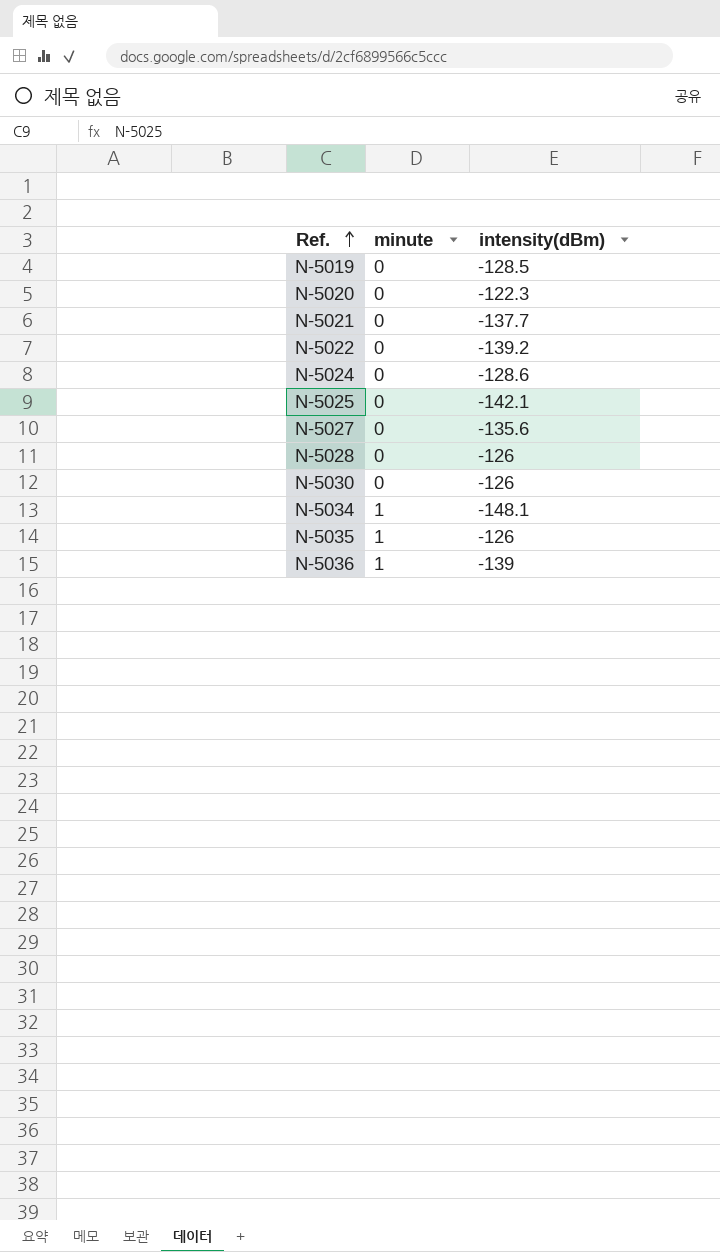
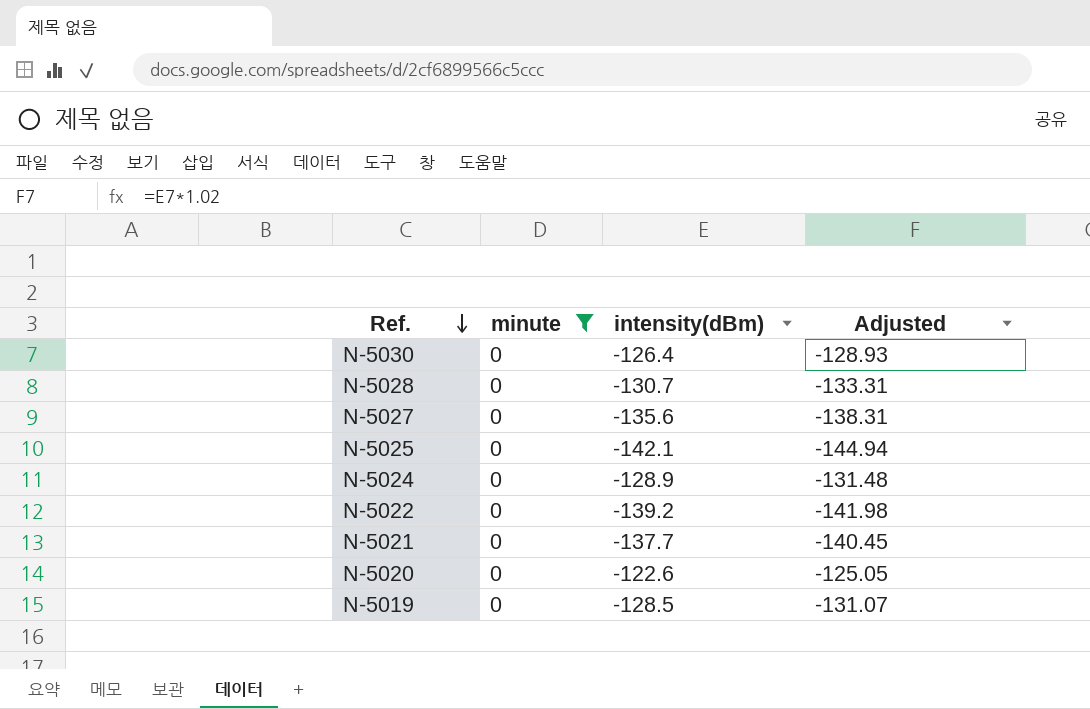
filter: none -> minute = 0
row order: Ref. ascending -> Ref. descending
column Adjusted | formula: none -> [intensity(dBm)] * 1.02
N-5030 | intensity(dBm): -126 -> -126.4
N-5028 | intensity(dBm): -126 -> -130.7
N-5024 | intensity(dBm): -128.6 -> -128.9
N-5020 | intensity(dBm): -122.3 -> -122.6

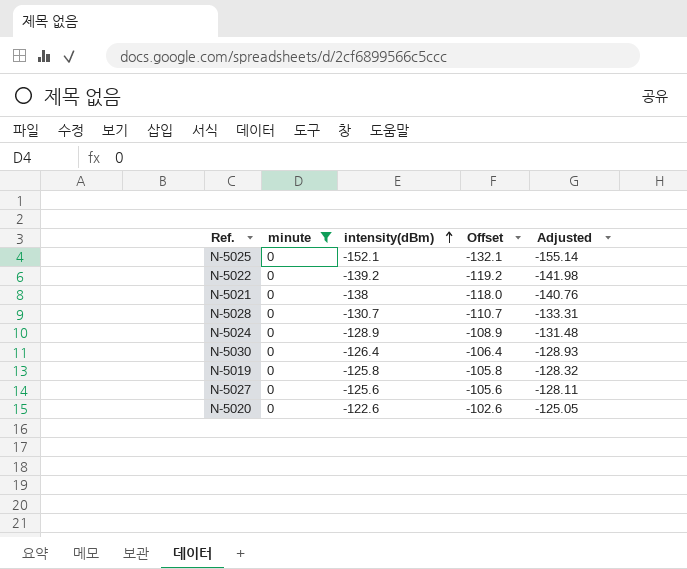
row order: Ref. descending -> intensity(dBm) ascending
column Offset | formula: none -> [intensity(dBm)] + 20
N-5025 | intensity(dBm): -142.1 -> -152.1
N-5025 | Adjusted: -144.94 -> -155.14
N-5021 | intensity(dBm): -137.7 -> -138
N-5021 | Adjusted: -140.45 -> -140.76
N-5019 | intensity(dBm): -128.5 -> -125.8
N-5019 | Adjusted: -131.07 -> -128.32
N-5027 | intensity(dBm): -135.6 -> -125.6
N-5027 | Adjusted: -138.31 -> -128.11

